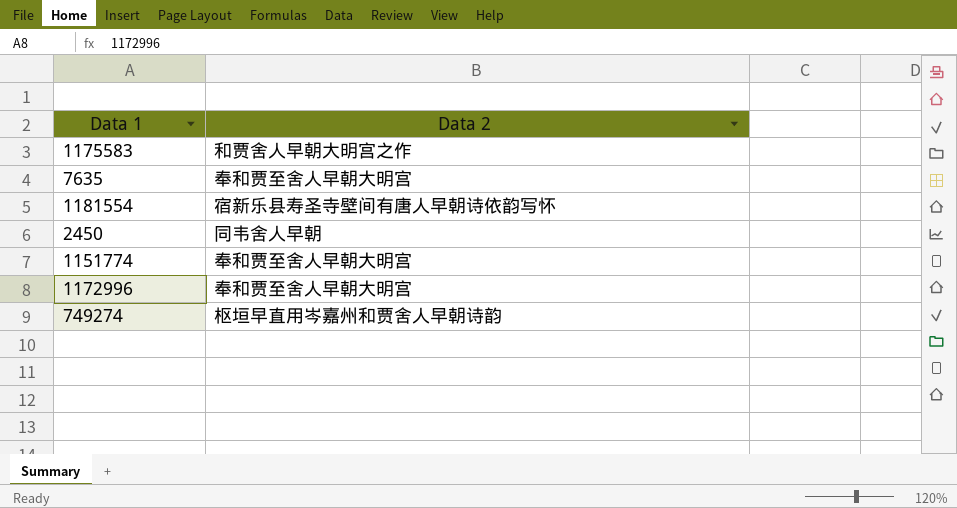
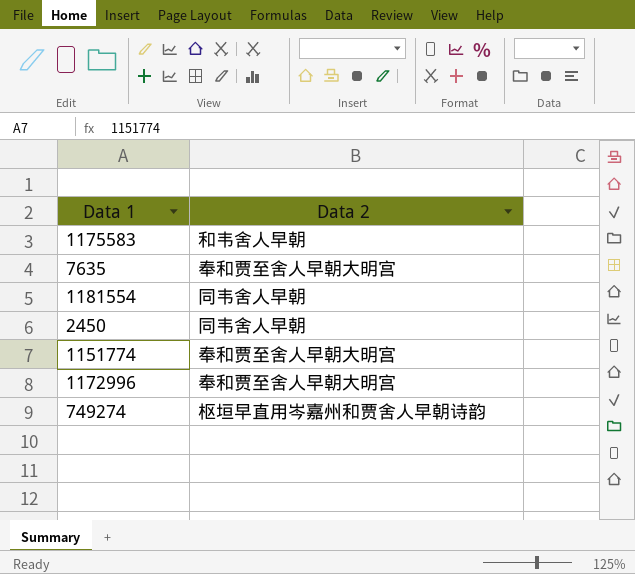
1175583 | Data 2: 和贾舍人早朝大明宫之作 -> 和韦舍人早朝
1181554 | Data 2: 宿新乐县寿圣寺壁间有唐人早朝诗依韵写怀 -> 同韦舍人早朝

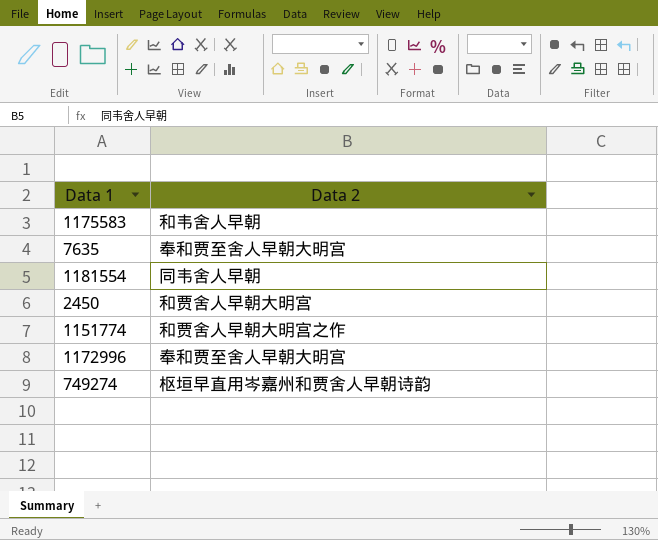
2450 | Data 2: 同韦舍人早朝 -> 和贾舍人早朝大明宫
1151774 | Data 2: 奉和贾至舍人早朝大明宫 -> 和贾舍人早朝大明宫之作

